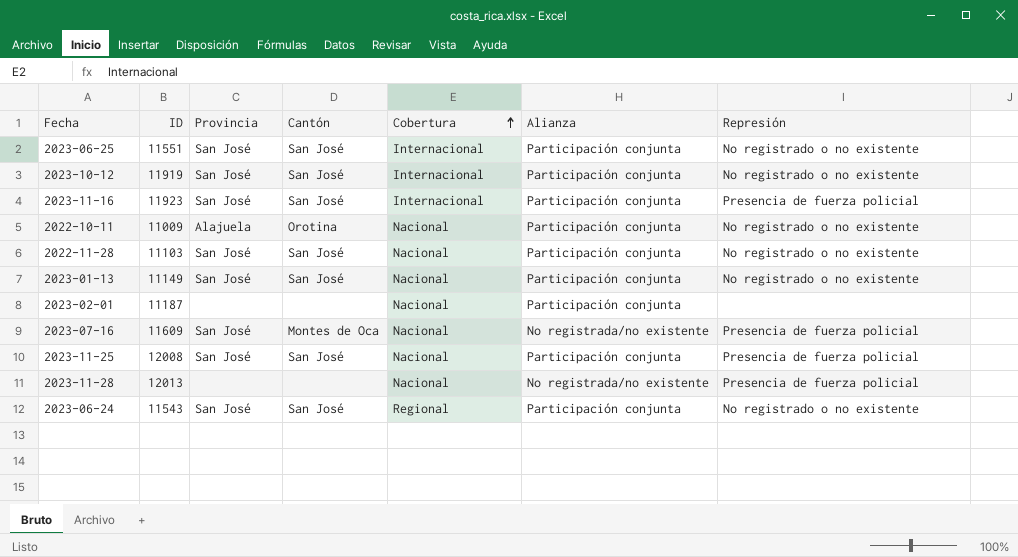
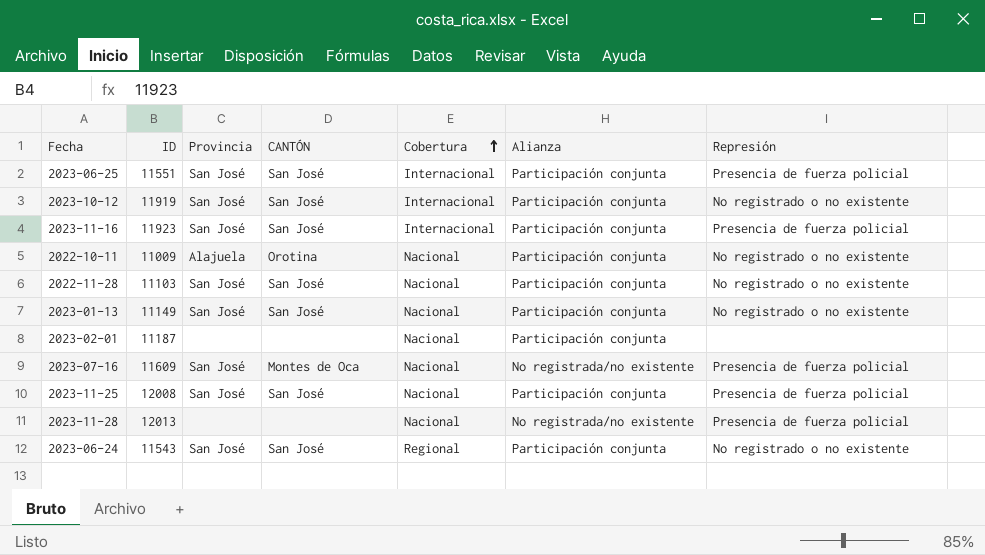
column name: Cantón -> CANTÓN
2023-06-25 | Represión: No registrado o no existente -> Presencia de fuerza policial

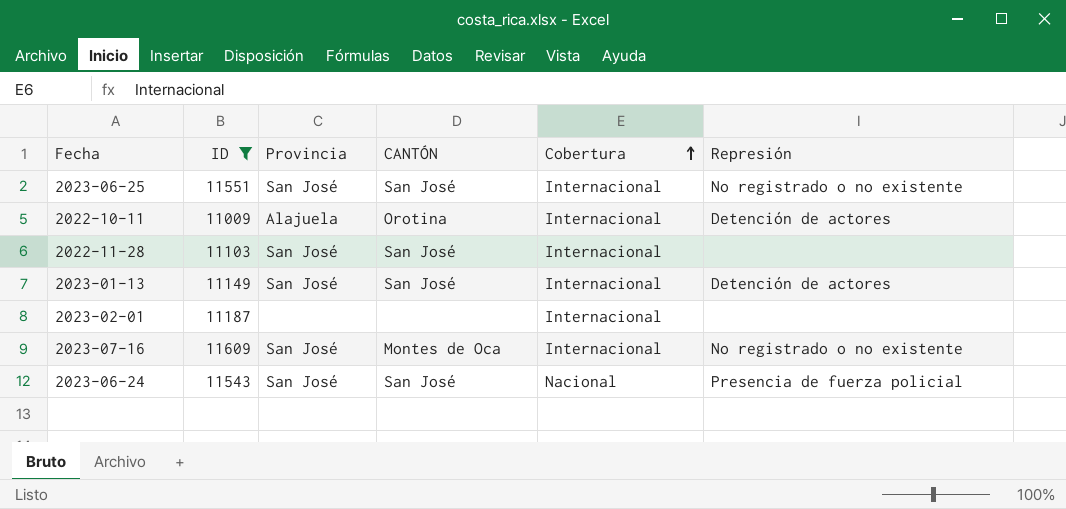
filter: none -> ID <= 11609
column Alianza | position: 6 -> none
2023-06-25 | Represión: Presencia de fuerza policial -> No registrado o no existente
2022-10-11 | Cobertura: Nacional -> Internacional
2022-10-11 | Represión: No registrado o no existente -> Detención de actores
2022-11-28 | Cobertura: Nacional -> Internacional
2022-11-28 | Represión: No registrado o no existente -> none
2023-01-13 | Cobertura: Nacional -> Internacional
2023-01-13 | Represión: No registrado o no existente -> Detención de actores
2023-02-01 | Cobertura: Nacional -> Internacional
2023-07-16 | Cobertura: Nacional -> Internacional
2023-07-16 | Represión: Presencia de fuerza policial -> No registrado o no existente
2023-06-24 | Cobertura: Regional -> Nacional
2023-06-24 | Represión: No registrado o no existente -> Presencia de fuerza policial

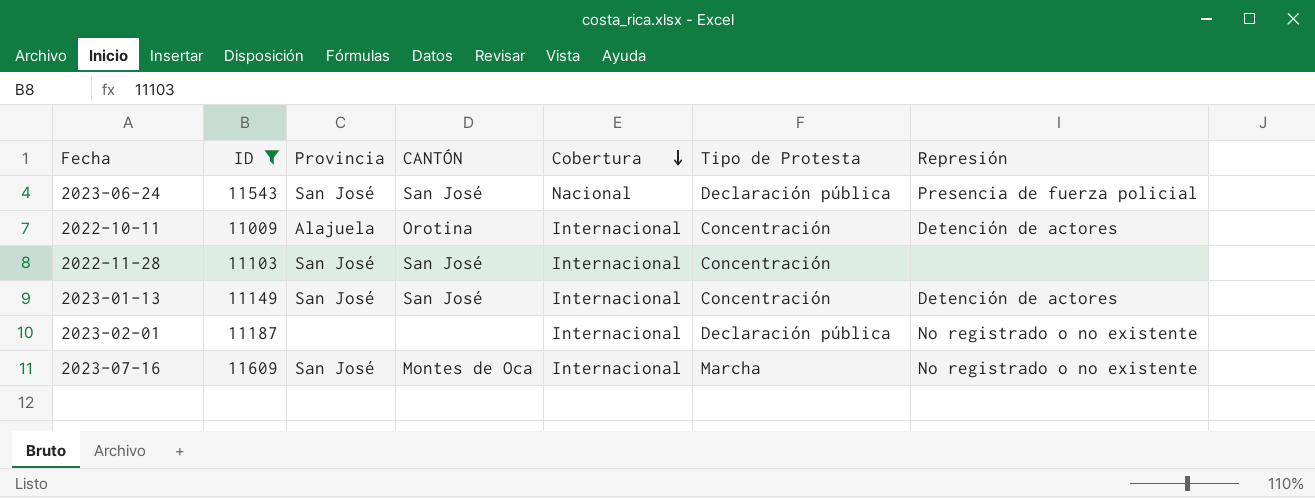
row order: Cobertura ascending -> Cobertura descending
column Tipo de Protesta | position: none -> 6
row 2023-06-25: 11551 | San José | San José | Internacional | No registrado o no existente -> none
2023-02-01 | Represión: none -> No registrado o no existente

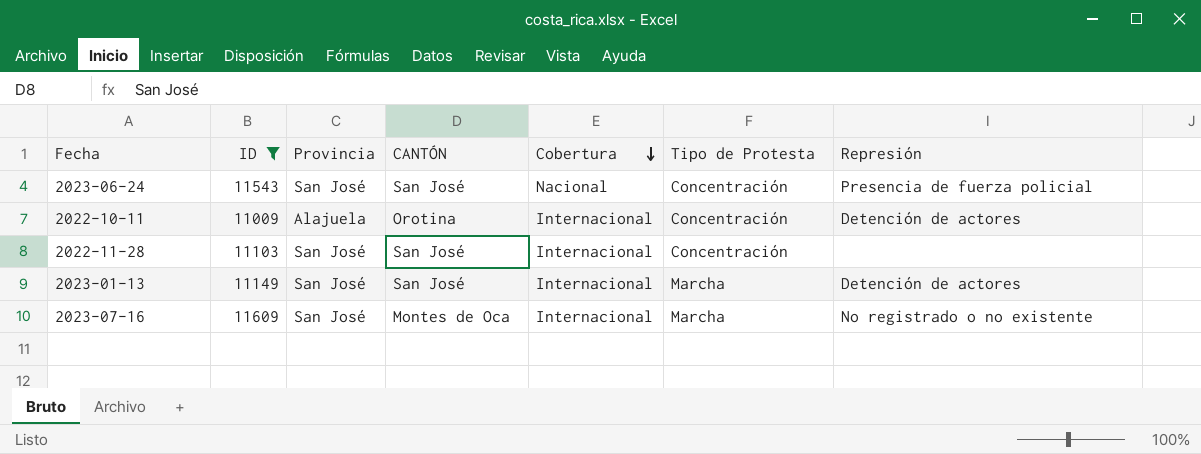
row 2023-02-01: 11187 | none | none | Internacional | Declaración pública | No registrado o no existente -> none
2023-06-24 | Tipo de Protesta: Declaración pública -> Concentración
2023-01-13 | Tipo de Protesta: Concentración -> Marcha

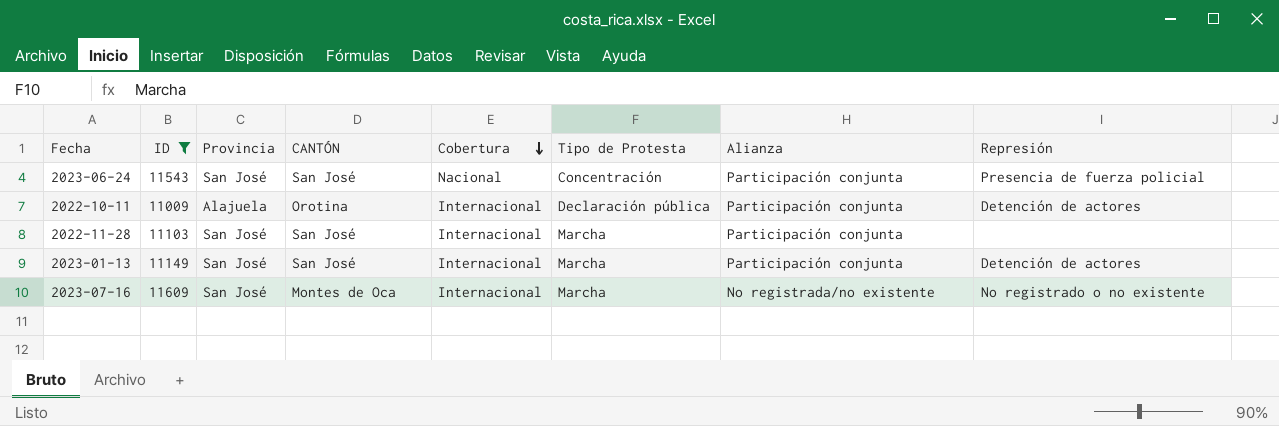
column Alianza | position: none -> 7
2022-10-11 | Tipo de Protesta: Concentración -> Declaración pública
2022-11-28 | Tipo de Protesta: Concentración -> Marcha

